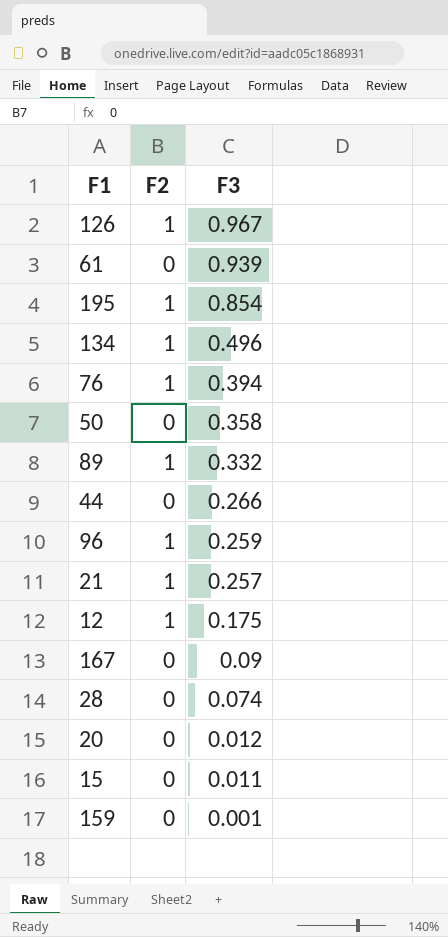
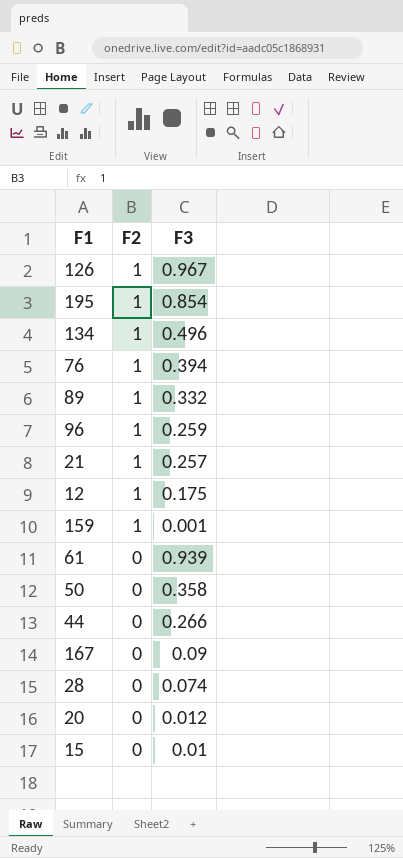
row order: F3 descending -> F2 descending
159 | F2: 0 -> 1
15 | F3: 0.011 -> 0.01

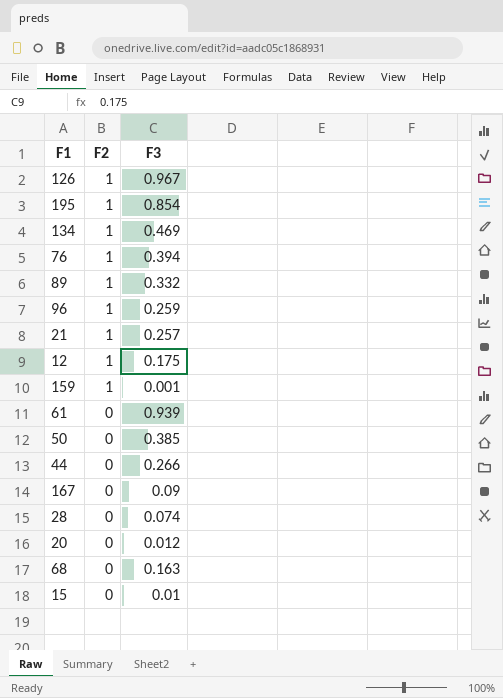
134 | F3: 0.496 -> 0.469
50 | F3: 0.358 -> 0.385
row 68: none -> 0 | 0.163

